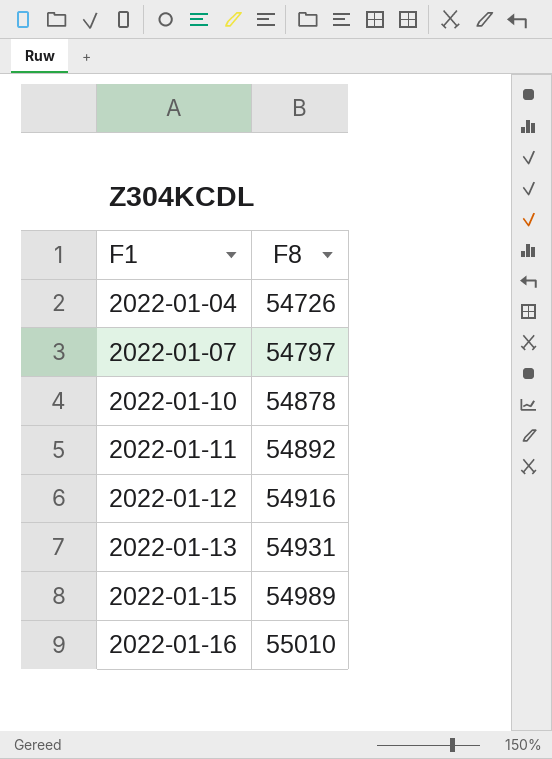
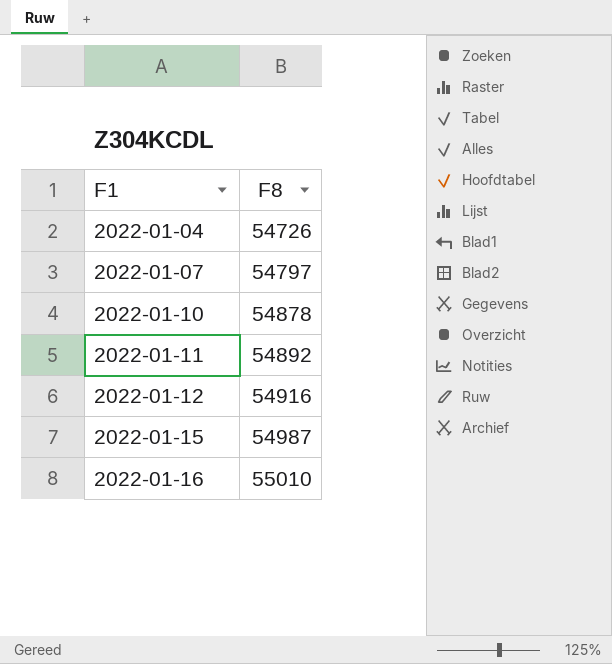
row 2022-01-13: 54931 -> none
2022-01-15 | F8: 54989 -> 54987

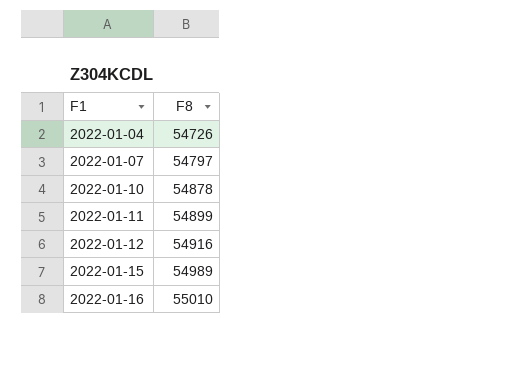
2022-01-11 | F8: 54892 -> 54899
2022-01-15 | F8: 54987 -> 54989

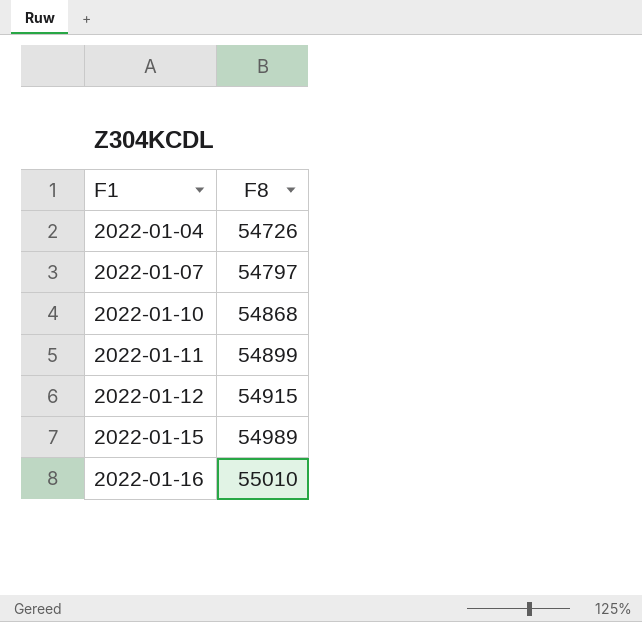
2022-01-10 | F8: 54878 -> 54868
2022-01-12 | F8: 54916 -> 54915

